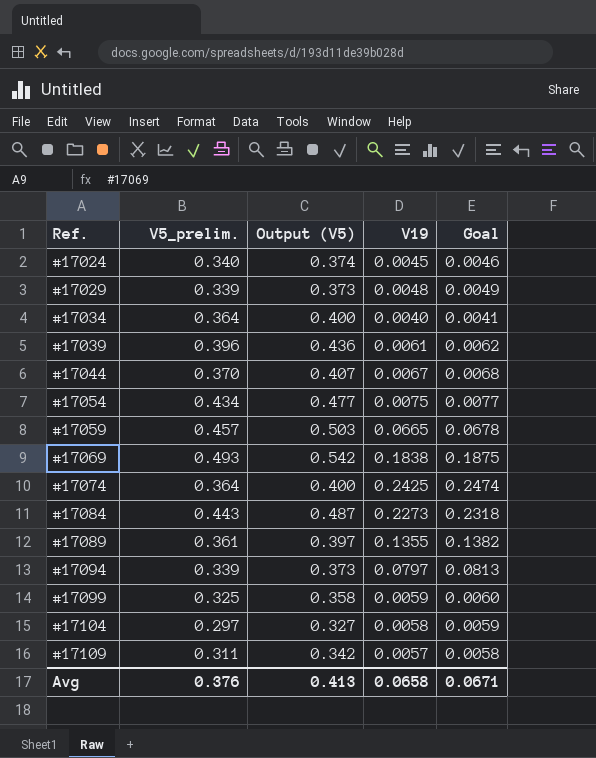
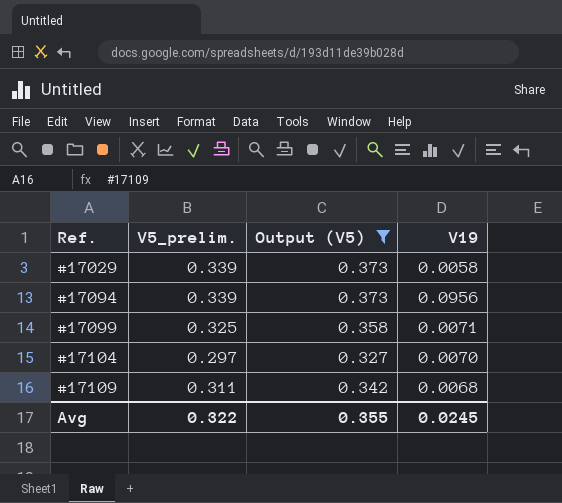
filter: none -> Output (V5) <= 0.373
column Goal | formula: [V19] * 1.02 -> none
#17029 | V19: 0.0048 -> 0.0058
#17094 | V19: 0.0797 -> 0.0956
#17099 | V19: 0.0059 -> 0.0071
#17104 | V19: 0.0058 -> 0.0070
#17109 | V19: 0.0057 -> 0.0068
Avg | V5_prelim.: 0.376 -> 0.322
Avg | Output (V5): 0.413 -> 0.355
Avg | V19: 0.0658 -> 0.0245

